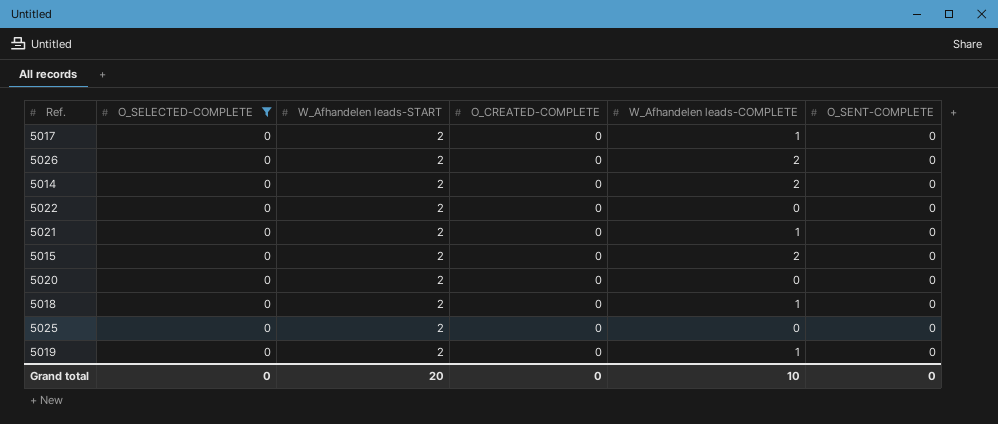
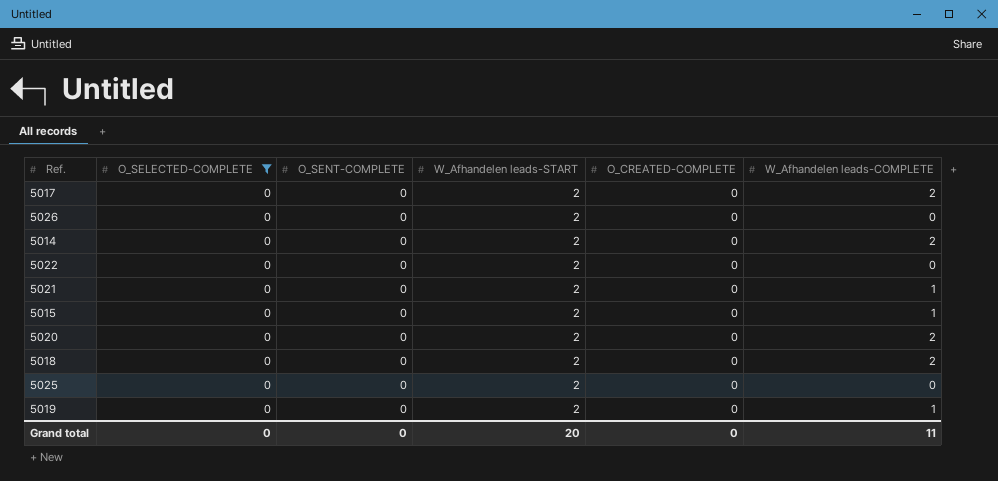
column O_SENT-COMPLETE | position: 6 -> 3
5017 | W_Afhandelen leads-COMPLETE: 1 -> 2
5026 | W_Afhandelen leads-COMPLETE: 2 -> 0
5015 | W_Afhandelen leads-COMPLETE: 2 -> 1
5020 | W_Afhandelen leads-COMPLETE: 0 -> 2
5018 | W_Afhandelen leads-COMPLETE: 1 -> 2
Grand total | W_Afhandelen leads-COMPLETE: 10 -> 11

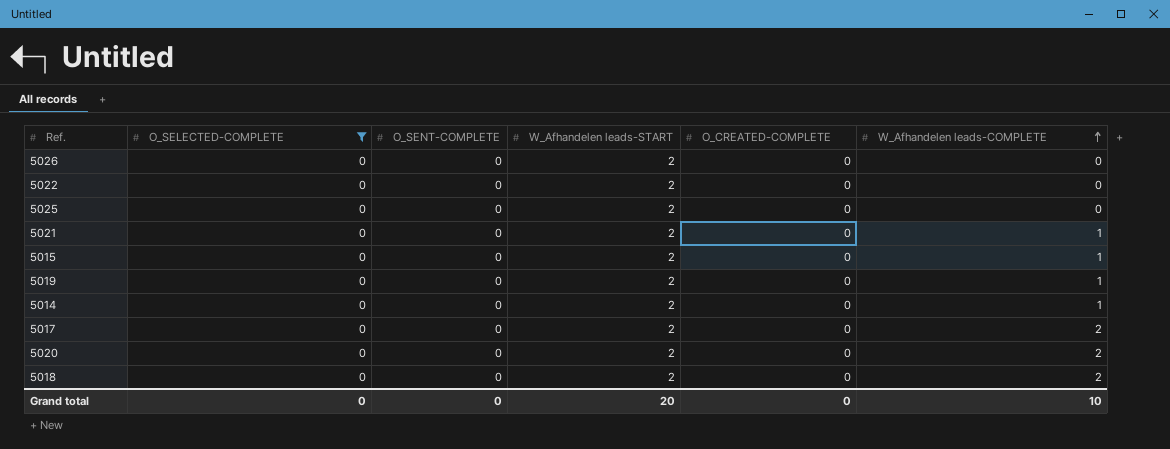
row order: none -> W_Afhandelen leads-COMPLETE ascending
5014 | W_Afhandelen leads-COMPLETE: 2 -> 1
Grand total | W_Afhandelen leads-COMPLETE: 11 -> 10

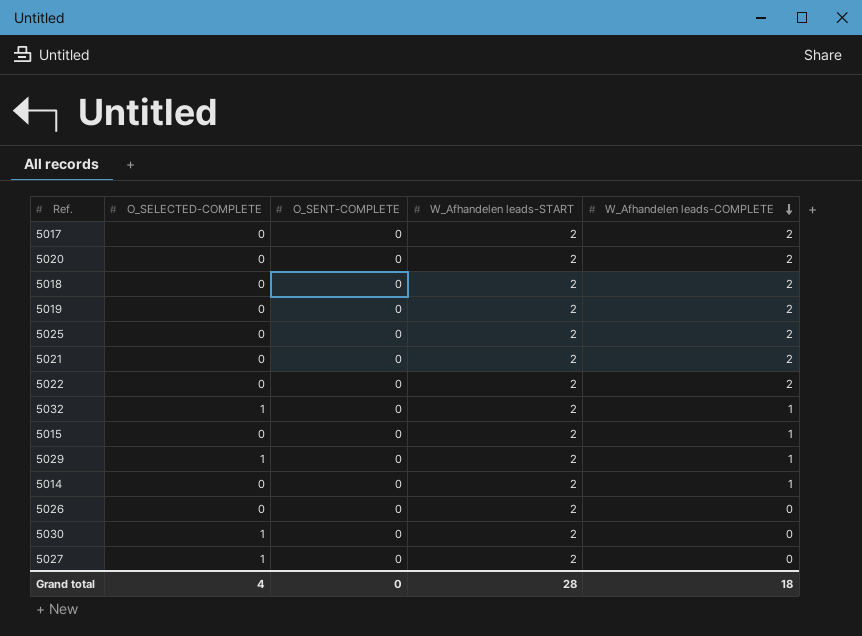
filter: O_SELECTED-COMPLETE = 0 -> none
row order: W_Afhandelen leads-COMPLETE ascending -> W_Afhandelen leads-COMPLETE descending
column O_CREATED-COMPLETE | position: 5 -> none
5019 | W_Afhandelen leads-COMPLETE: 1 -> 2
5025 | W_Afhandelen leads-COMPLETE: 0 -> 2
5021 | W_Afhandelen leads-COMPLETE: 1 -> 2
5022 | W_Afhandelen leads-COMPLETE: 0 -> 2
Grand total | O_SELECTED-COMPLETE: 0 -> 4
Grand total | W_Afhandelen leads-START: 20 -> 28
Grand total | W_Afhandelen leads-COMPLETE: 10 -> 18

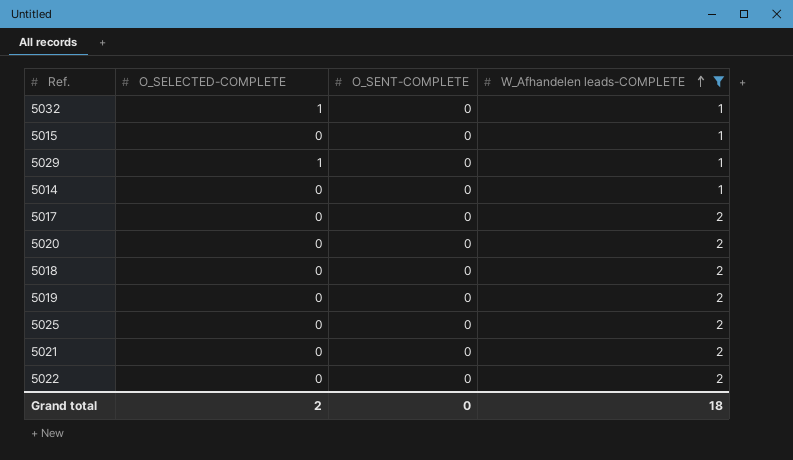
filter: none -> W_Afhandelen leads-COMPLETE != 0
row order: W_Afhandelen leads-COMPLETE descending -> W_Afhandelen leads-COMPLETE ascending
column W_Afhandelen leads-START | position: 4 -> none
Grand total | O_SELECTED-COMPLETE: 4 -> 2

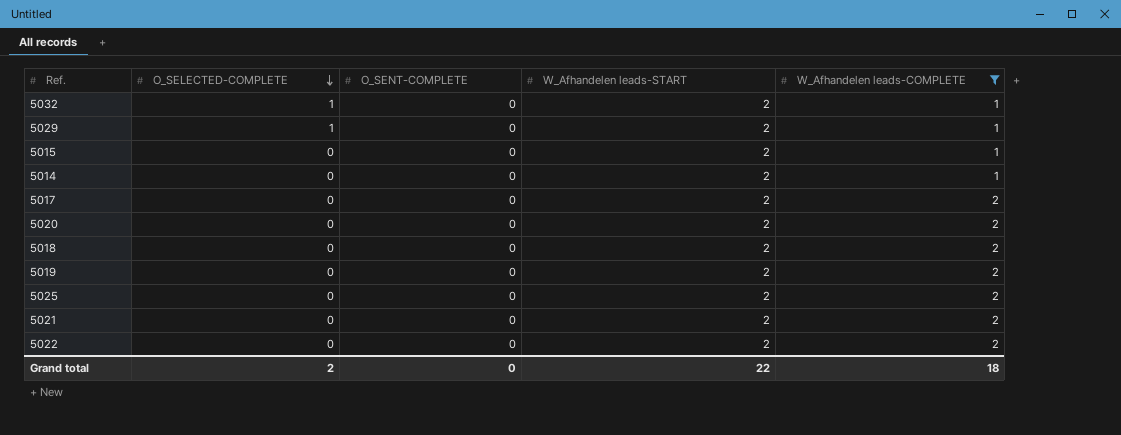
row order: W_Afhandelen leads-COMPLETE ascending -> O_SELECTED-COMPLETE descending
column W_Afhandelen leads-START | position: none -> 4

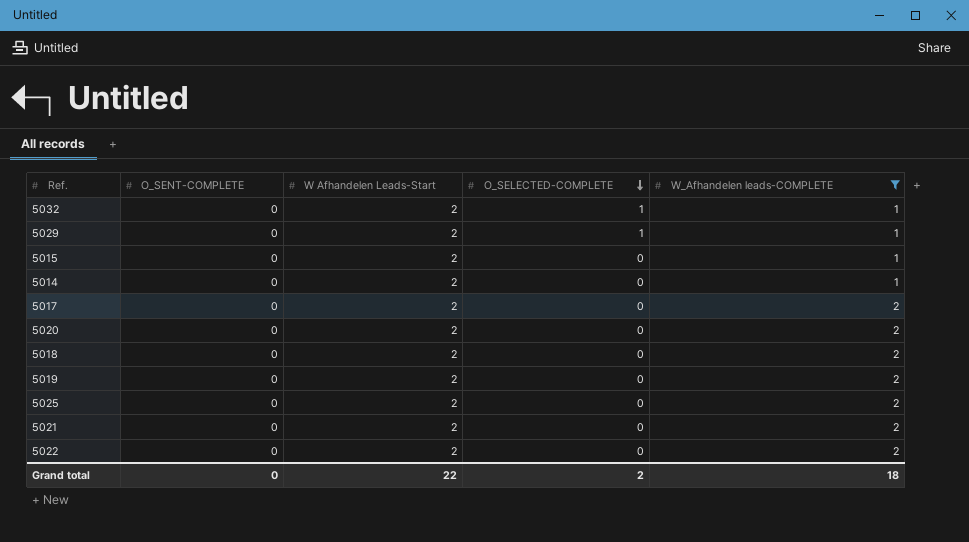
column name: W_Afhandelen leads-START -> W Afhandelen Leads-Start
column O_SELECTED-COMPLETE | position: 2 -> 4

